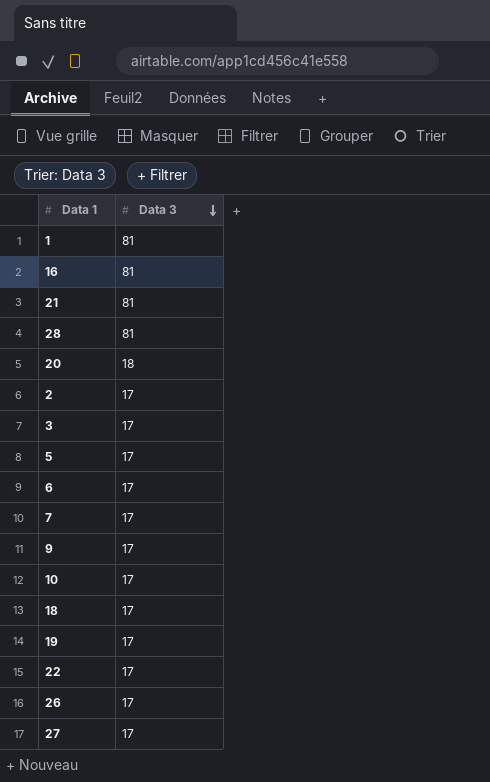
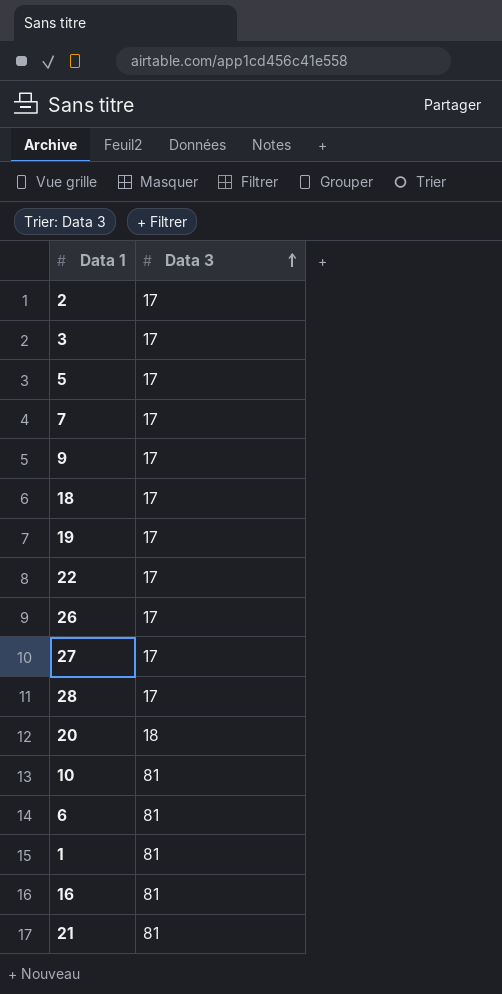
row order: Data 3 descending -> Data 3 ascending
28 | Data 3: 81 -> 17
10 | Data 3: 17 -> 81
6 | Data 3: 17 -> 81

